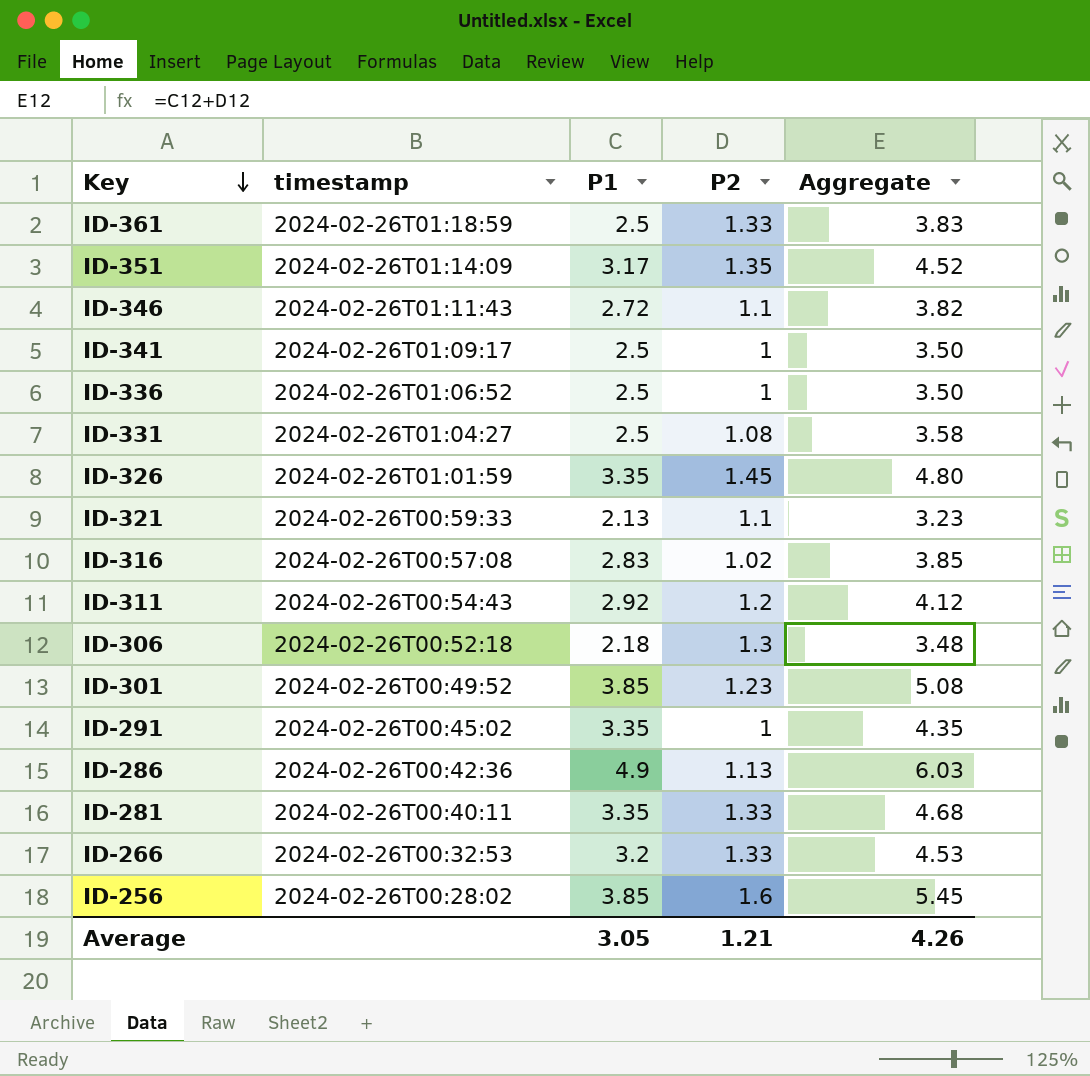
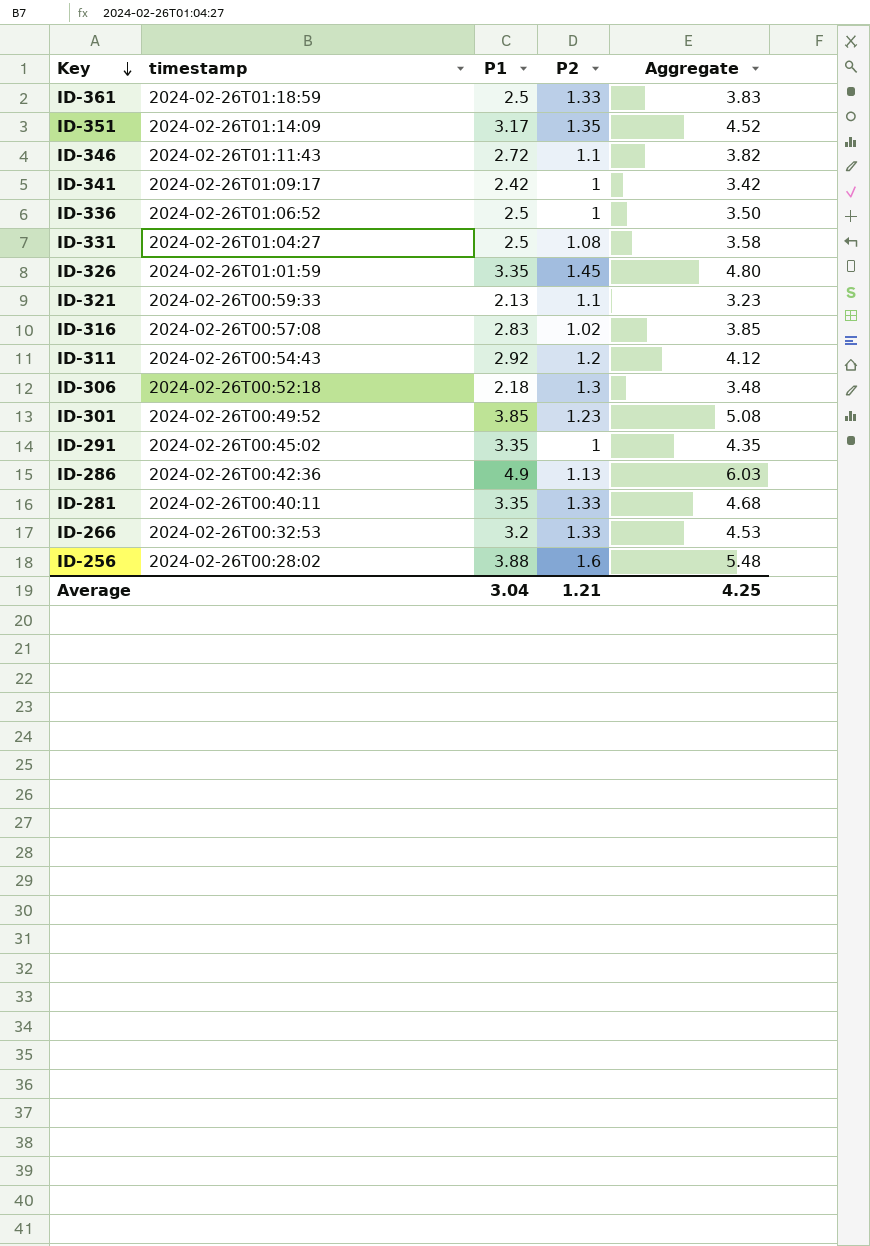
ID-341 | P1: 2.5 -> 2.42
ID-341 | Aggregate: 3.50 -> 3.42
ID-256 | P1: 3.85 -> 3.88
ID-256 | Aggregate: 5.45 -> 5.48
Average | P1: 3.05 -> 3.04
Average | Aggregate: 4.26 -> 4.25

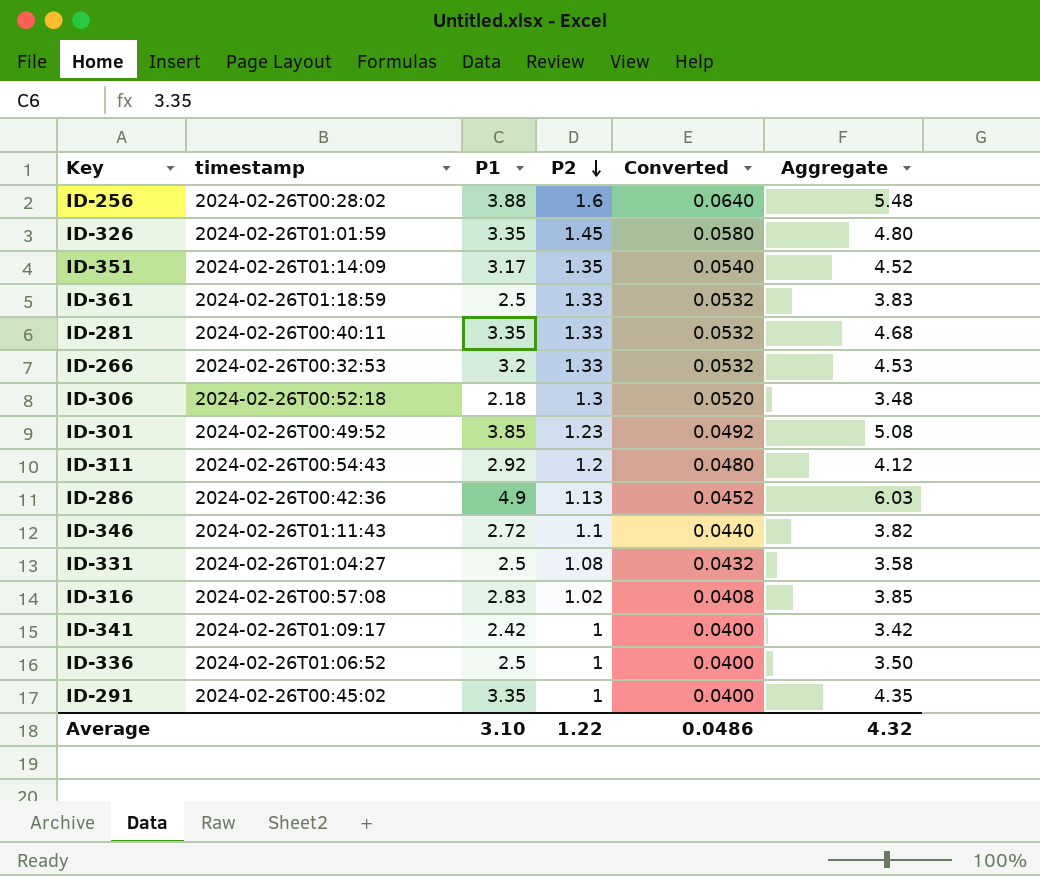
row order: Key descending -> P2 descending
column Converted | formula: none -> [P2] * 0.04
row ID-321: 2024-02-26T00:59:33 | 2.13 | 1.1 | 3.23 -> none
Average | P1: 3.04 -> 3.10
Average | P2: 1.21 -> 1.22
Average | Aggregate: 4.25 -> 4.32

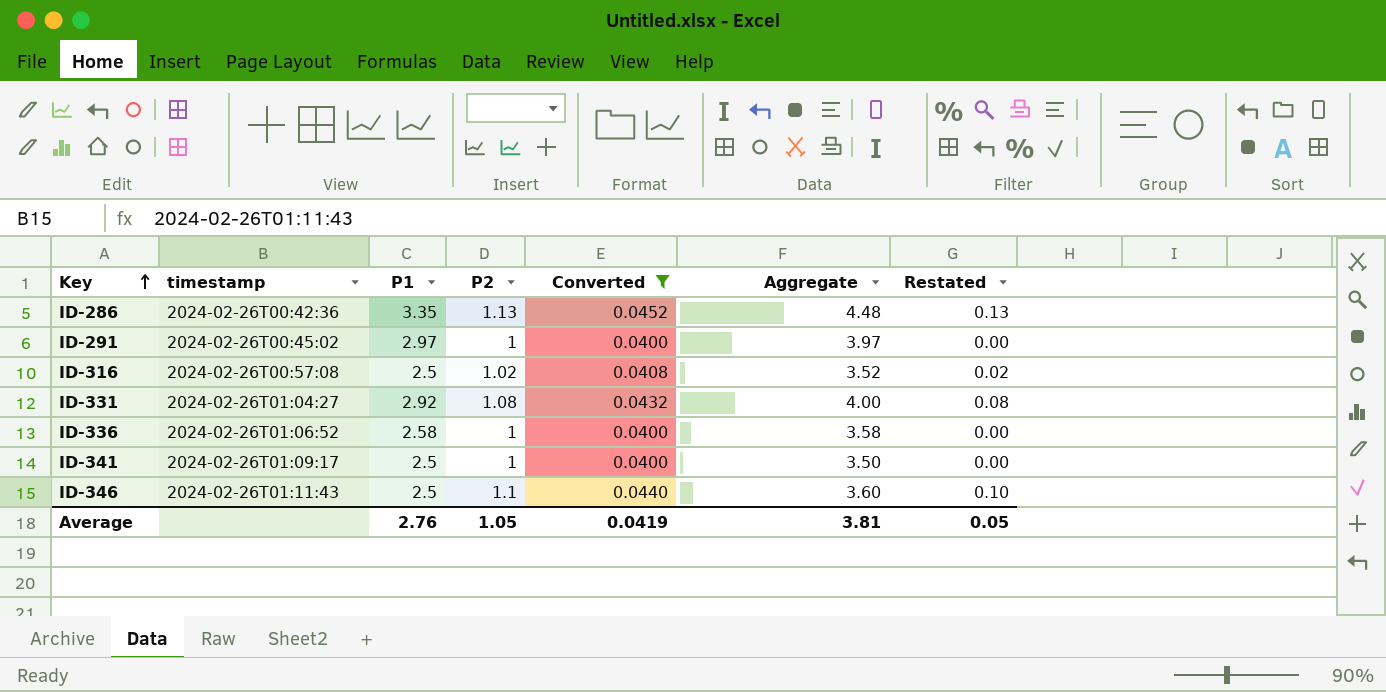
filter: none -> Converted <= 0.0452
row order: P2 descending -> Key ascending
column Restated | formula: none -> [P2] - 1
ID-286 | P1: 4.9 -> 3.35
ID-286 | Aggregate: 6.03 -> 4.48
ID-291 | P1: 3.35 -> 2.97
ID-291 | Aggregate: 4.35 -> 3.97
ID-316 | P1: 2.83 -> 2.5
ID-316 | Aggregate: 3.85 -> 3.52
ID-331 | P1: 2.5 -> 2.92
ID-331 | Aggregate: 3.58 -> 4.00
ID-336 | P1: 2.5 -> 2.58
ID-336 | Aggregate: 3.50 -> 3.58
ID-341 | P1: 2.42 -> 2.5
ID-341 | Aggregate: 3.42 -> 3.50
ID-346 | P1: 2.72 -> 2.5
ID-346 | Aggregate: 3.82 -> 3.60
Average | P1: 3.10 -> 2.76
Average | P2: 1.22 -> 1.05
Average | Converted: 0.0486 -> 0.0419
Average | Aggregate: 4.32 -> 3.81

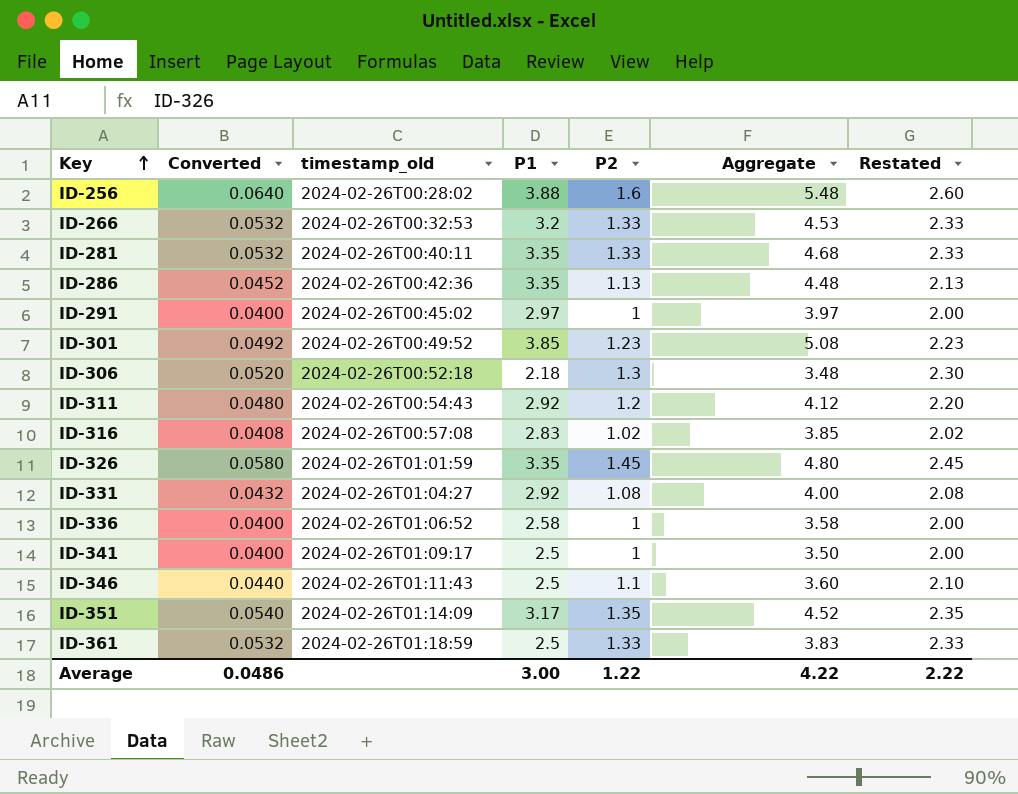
filter: Converted <= 0.0452 -> none
column Converted | position: 5 -> 2
column name: timestamp -> timestamp_old
column Restated | formula: [P2] - 1 -> [P2] + 1
ID-316 | P1: 2.5 -> 2.83
ID-316 | Aggregate: 3.52 -> 3.85
Average | Converted: 0.0419 -> 0.0486
Average | P1: 2.76 -> 3.00
Average | P2: 1.05 -> 1.22
Average | Aggregate: 3.81 -> 4.22
Average | Restated: 0.05 -> 2.22

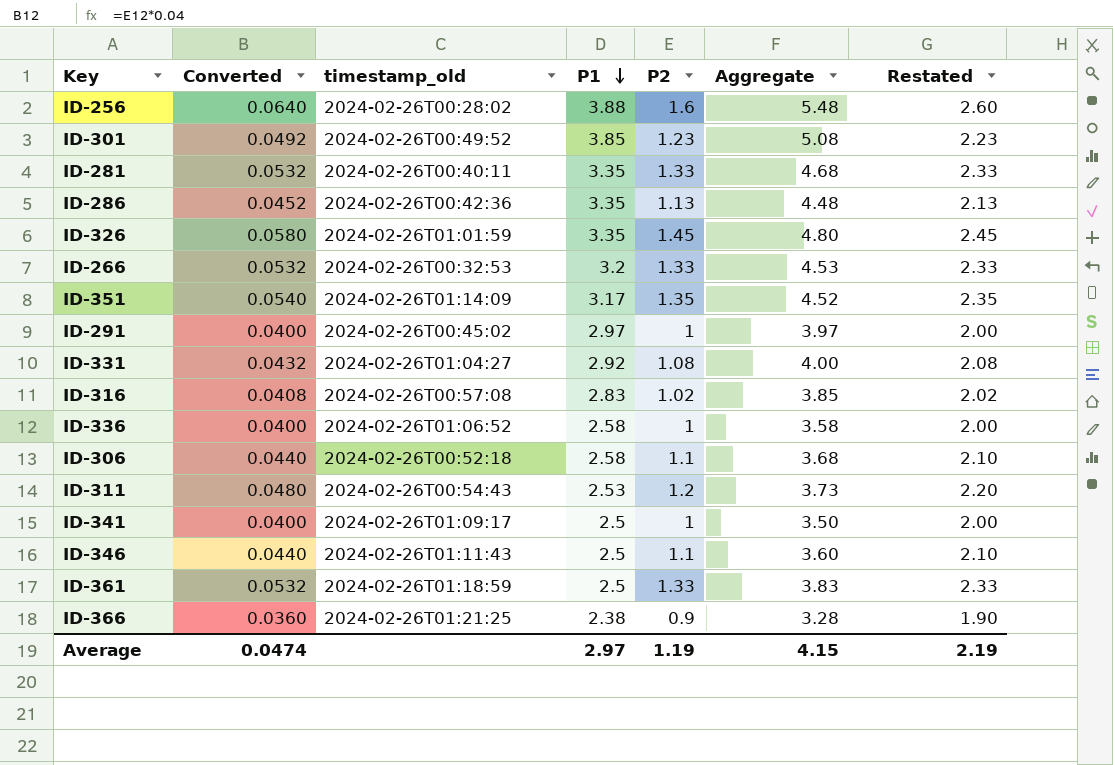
row order: Key ascending -> P1 descending
ID-306 | Converted: 0.0520 -> 0.0440
ID-306 | P1: 2.18 -> 2.58
ID-306 | P2: 1.3 -> 1.1
ID-306 | Aggregate: 3.48 -> 3.68
ID-306 | Restated: 2.30 -> 2.10
ID-311 | P1: 2.92 -> 2.53
ID-311 | Aggregate: 4.12 -> 3.73
row ID-366: none -> 0.0360 | 2024-02-26T01:21:25 | 2.38 | 0.9 | 3.28 | 1.90
Average | Converted: 0.0486 -> 0.0474
Average | P1: 3.00 -> 2.97
Average | P2: 1.22 -> 1.19
Average | Aggregate: 4.22 -> 4.15
Average | Restated: 2.22 -> 2.19

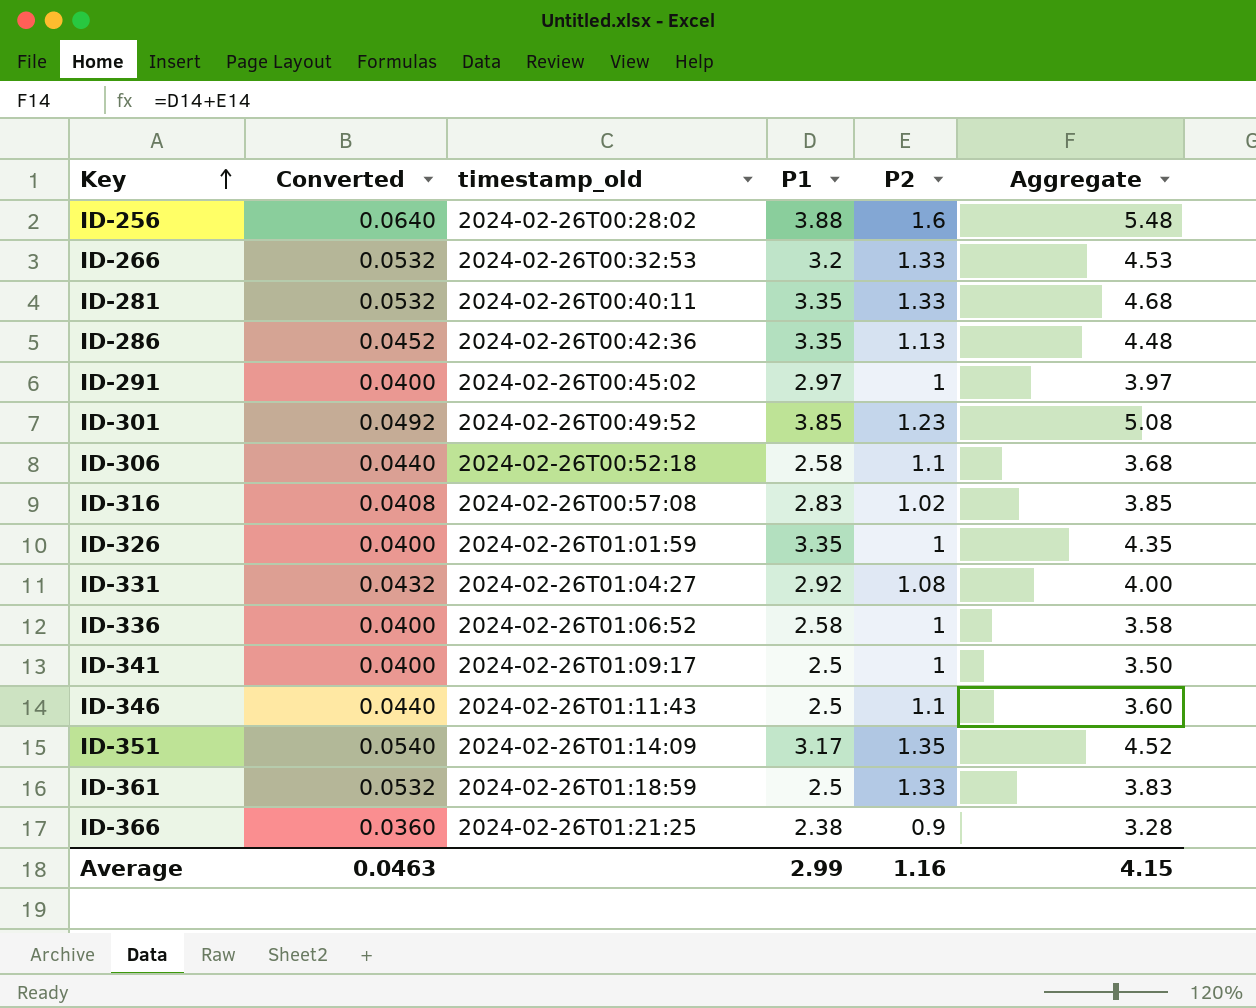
row order: P1 descending -> Key ascending
column Restated | formula: [P2] + 1 -> none
row ID-311: 0.0480 | 2024-02-26T00:54:43 | 2.53 | 1.2 | 3.73 | 2.20 -> none
ID-326 | Converted: 0.0580 -> 0.0400
ID-326 | P2: 1.45 -> 1
ID-326 | Aggregate: 4.80 -> 4.35
Average | Converted: 0.0474 -> 0.0463
Average | P1: 2.97 -> 2.99
Average | P2: 1.19 -> 1.16

